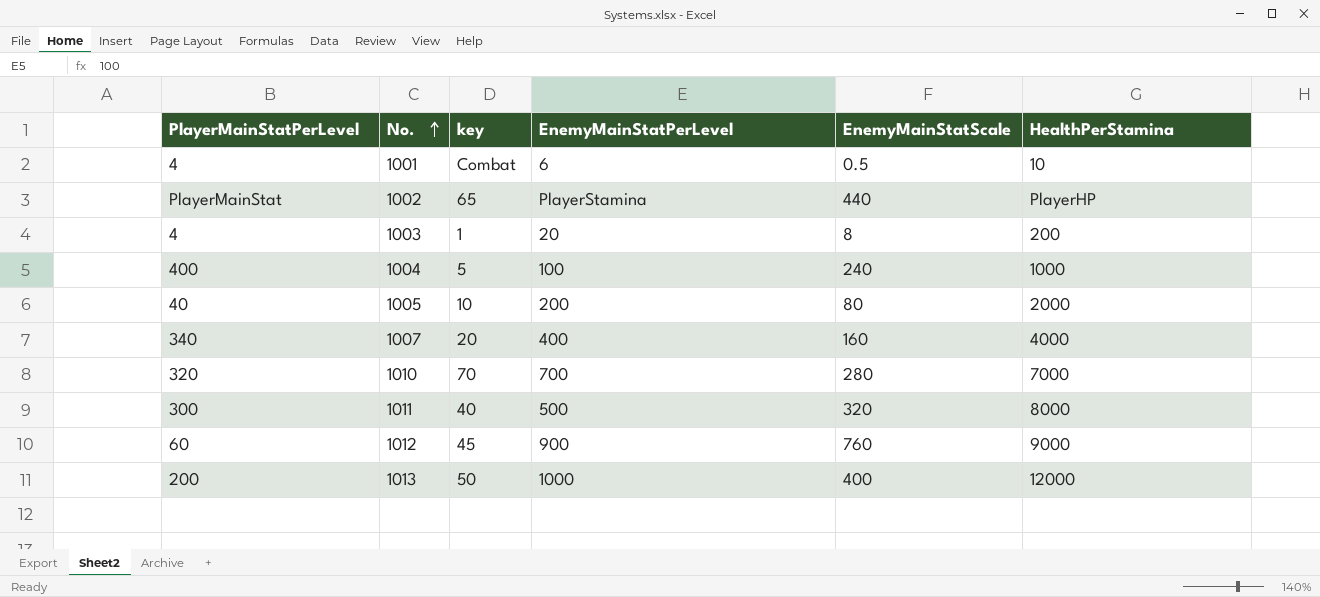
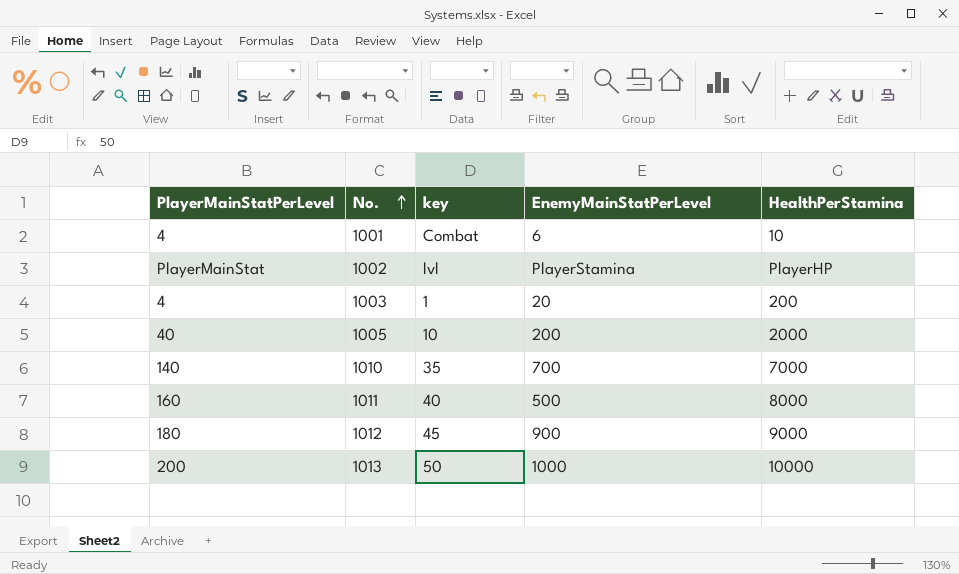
column EnemyMainStatScale | position: 5 -> none
row 1004: 400 | 5 | 100 | 240 | 1000 -> none
row 1007: 340 | 20 | 400 | 160 | 4000 -> none
1002 | key: 65 -> lvl
1010 | PlayerMainStatPerLevel: 320 -> 140
1010 | key: 70 -> 35
1011 | PlayerMainStatPerLevel: 300 -> 160
1012 | PlayerMainStatPerLevel: 60 -> 180
1013 | HealthPerStamina: 12000 -> 10000

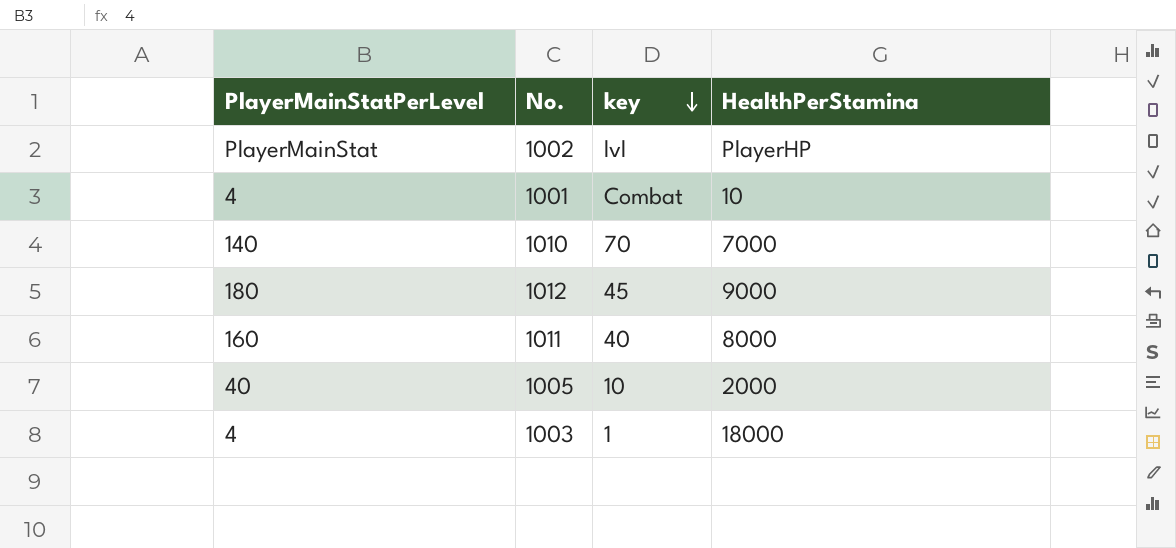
row order: No. ascending -> key descending
column EnemyMainStatPerLevel | position: 4 -> none
row 1013: 200 | 50 | 1000 | 10000 -> none
1010 | key: 35 -> 70
1003 | HealthPerStamina: 200 -> 18000

